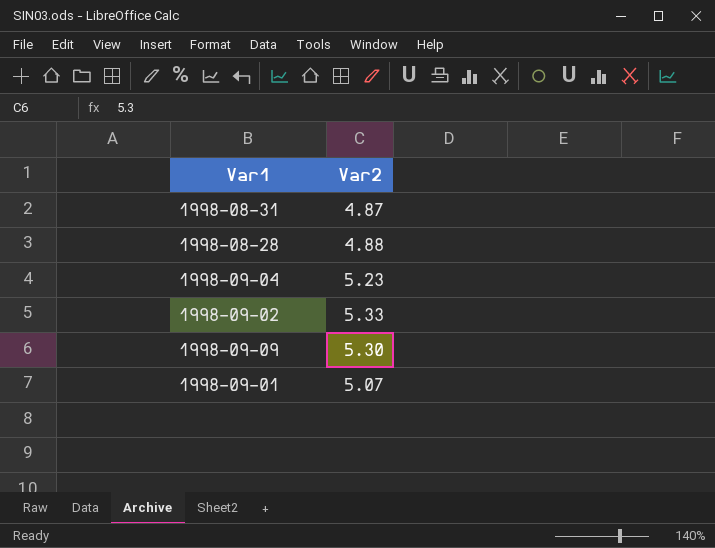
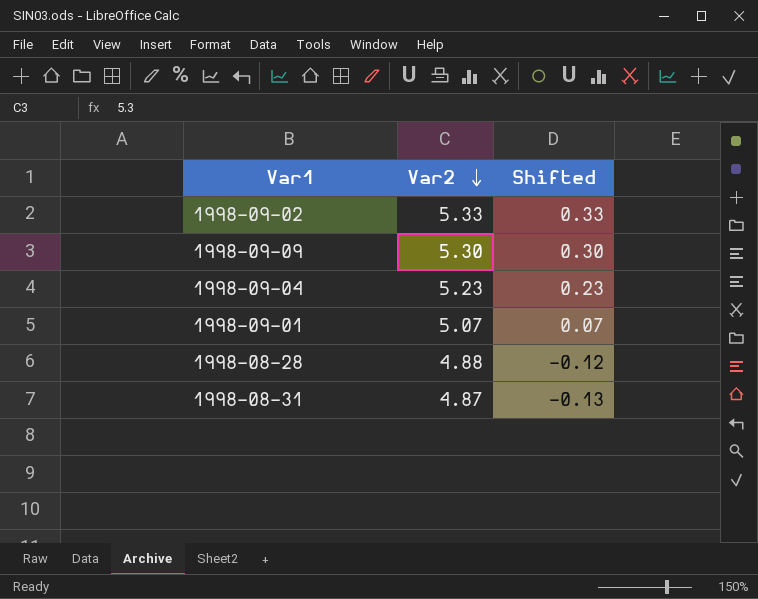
row order: none -> Var2 descending
column Shifted | formula: none -> [Var2] - 5

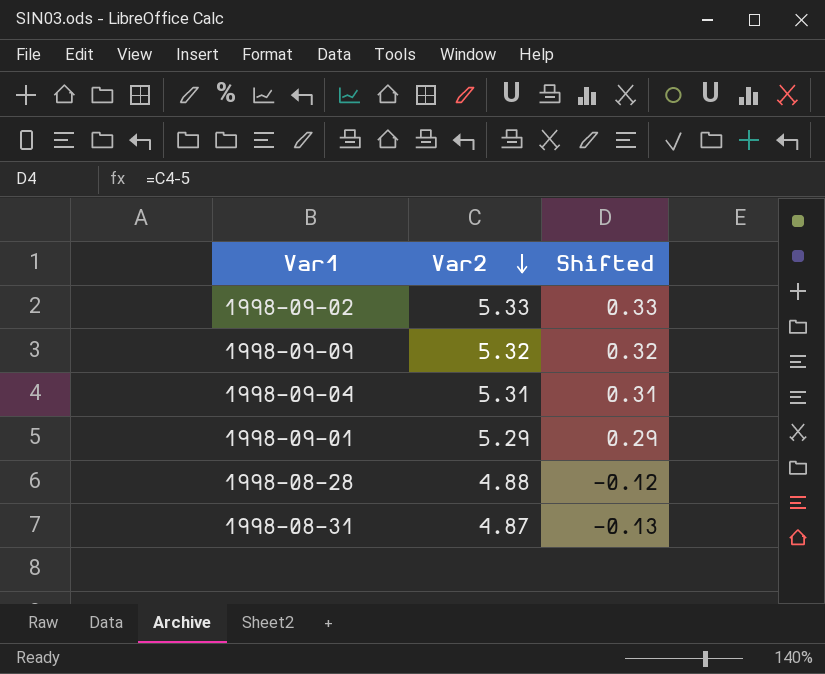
1998-09-09 | Var2: 5.30 -> 5.32
1998-09-09 | Shifted: 0.30 -> 0.32
1998-09-04 | Var2: 5.23 -> 5.31
1998-09-04 | Shifted: 0.23 -> 0.31
1998-09-01 | Var2: 5.07 -> 5.29
1998-09-01 | Shifted: 0.07 -> 0.29

